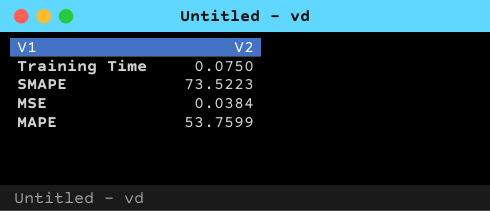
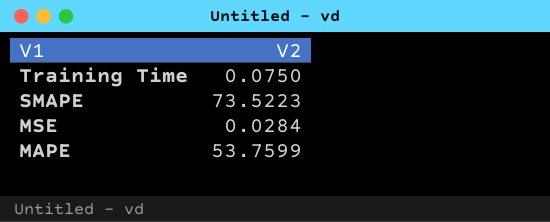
MSE | V2: 0.0384 -> 0.0284

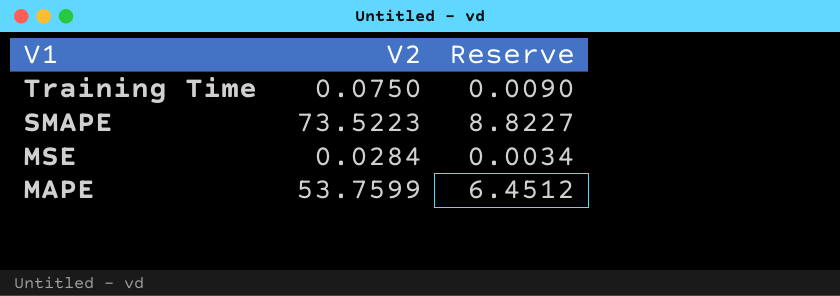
column Reserve | formula: none -> [V2] * 0.12

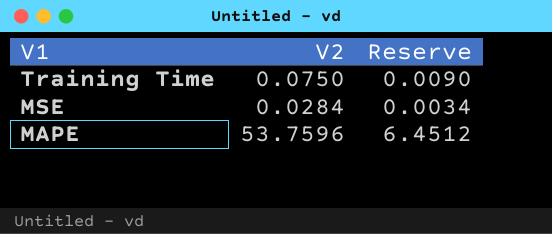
row SMAPE: 73.5223 | 8.8227 -> none
MAPE | V2: 53.7599 -> 53.7596

